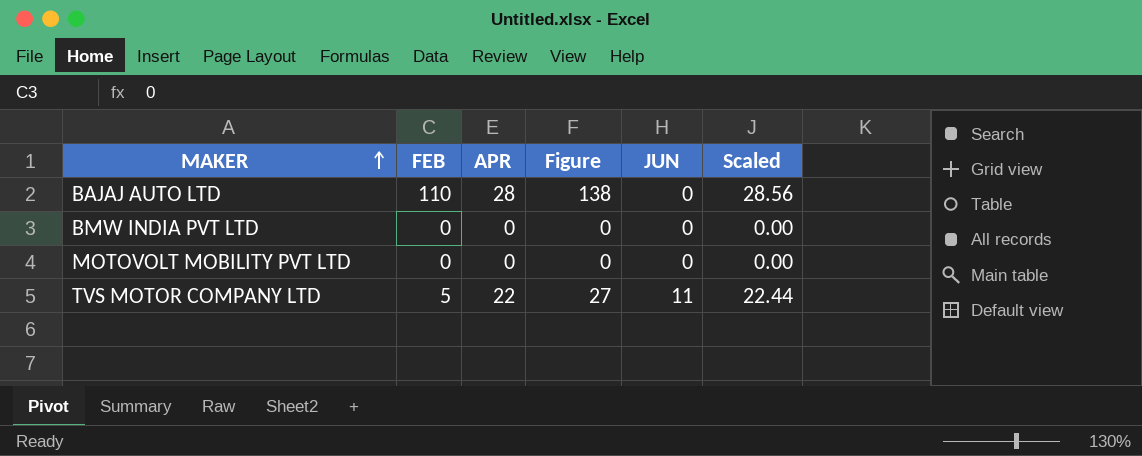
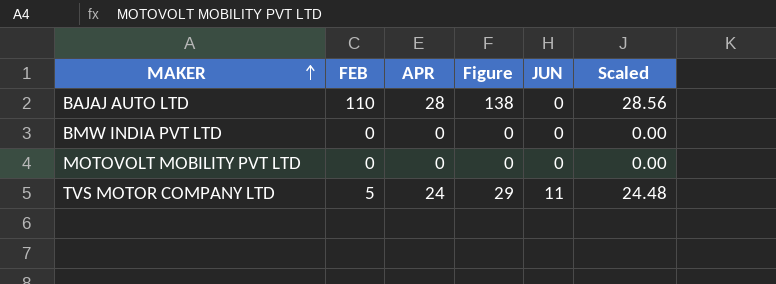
TVS MOTOR COMPANY LTD | APR: 22 -> 24
TVS MOTOR COMPANY LTD | Figure: 27 -> 29
TVS MOTOR COMPANY LTD | Scaled: 22.44 -> 24.48

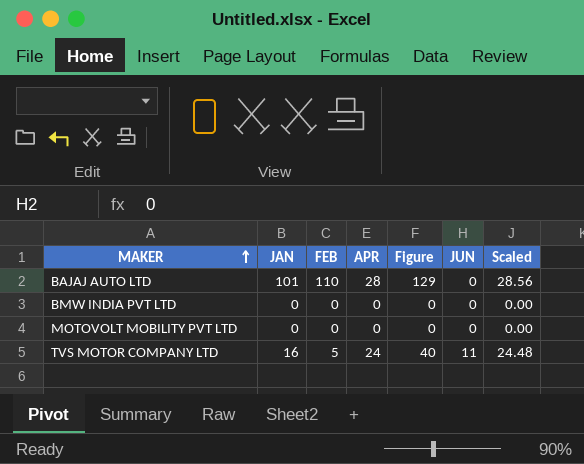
column JAN | position: none -> 2
column Figure | formula: [FEB] + [APR] -> [JAN] + [APR]

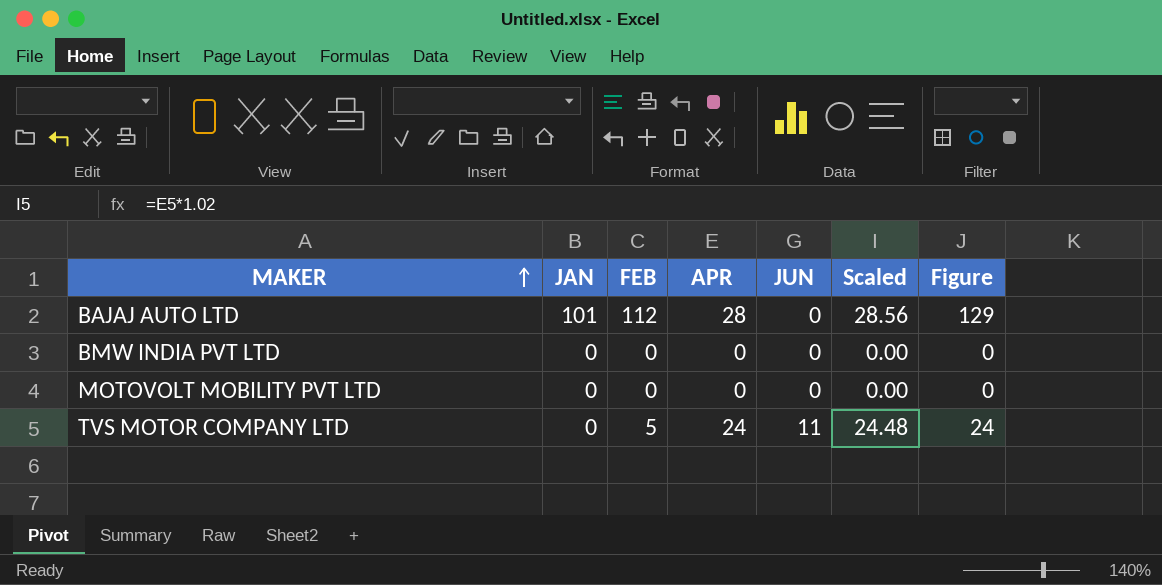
column Figure | position: 5 -> 7
BAJAJ AUTO LTD | FEB: 110 -> 112
TVS MOTOR COMPANY LTD | JAN: 16 -> 0
TVS MOTOR COMPANY LTD | Figure: 40 -> 24

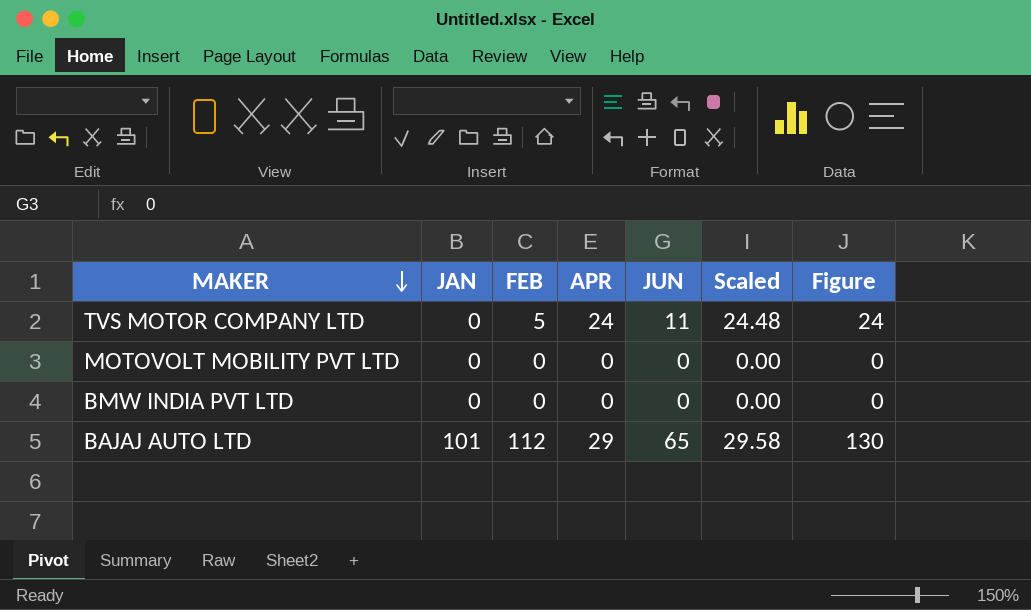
row order: MAKER ascending -> MAKER descending
BAJAJ AUTO LTD | APR: 28 -> 29
BAJAJ AUTO LTD | JUN: 0 -> 65
BAJAJ AUTO LTD | Scaled: 28.56 -> 29.58
BAJAJ AUTO LTD | Figure: 129 -> 130

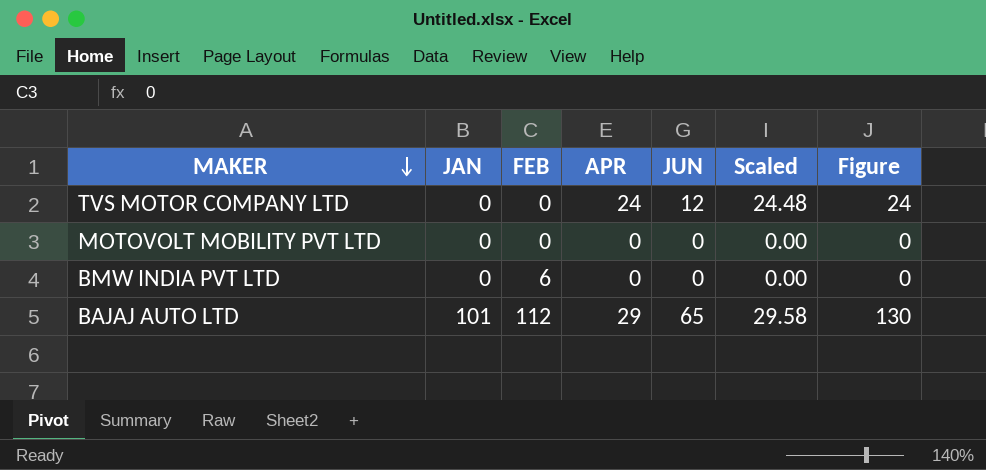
TVS MOTOR COMPANY LTD | FEB: 5 -> 0
TVS MOTOR COMPANY LTD | JUN: 11 -> 12
BMW INDIA PVT LTD | FEB: 0 -> 6

